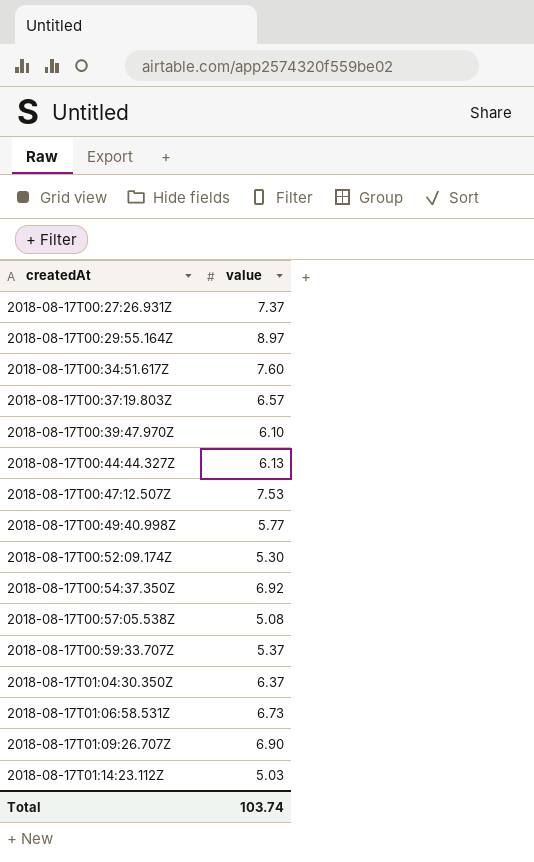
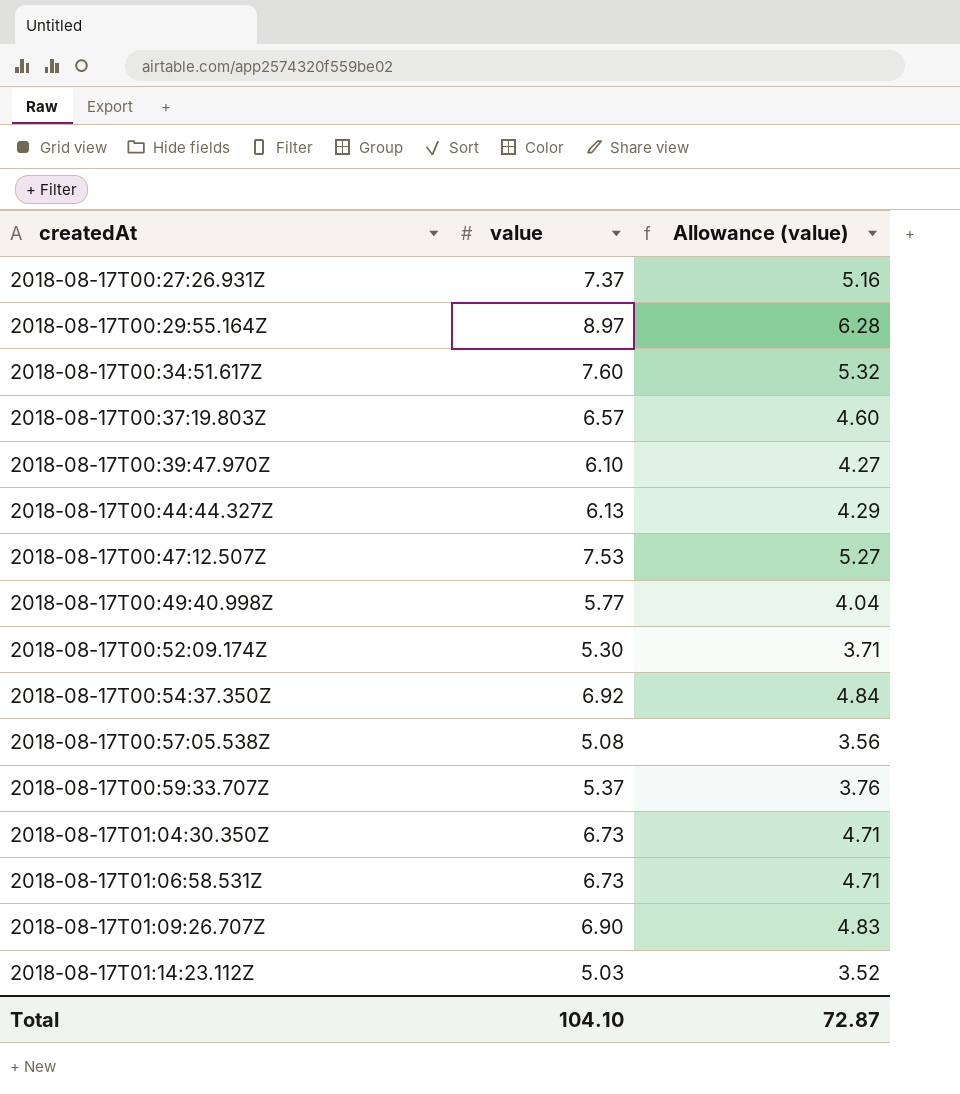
column Allowance (value) | formula: none -> [value] * 0.7
2018-08-17T01:04:30.350Z | value: 6.37 -> 6.73
Total | value: 103.74 -> 104.10

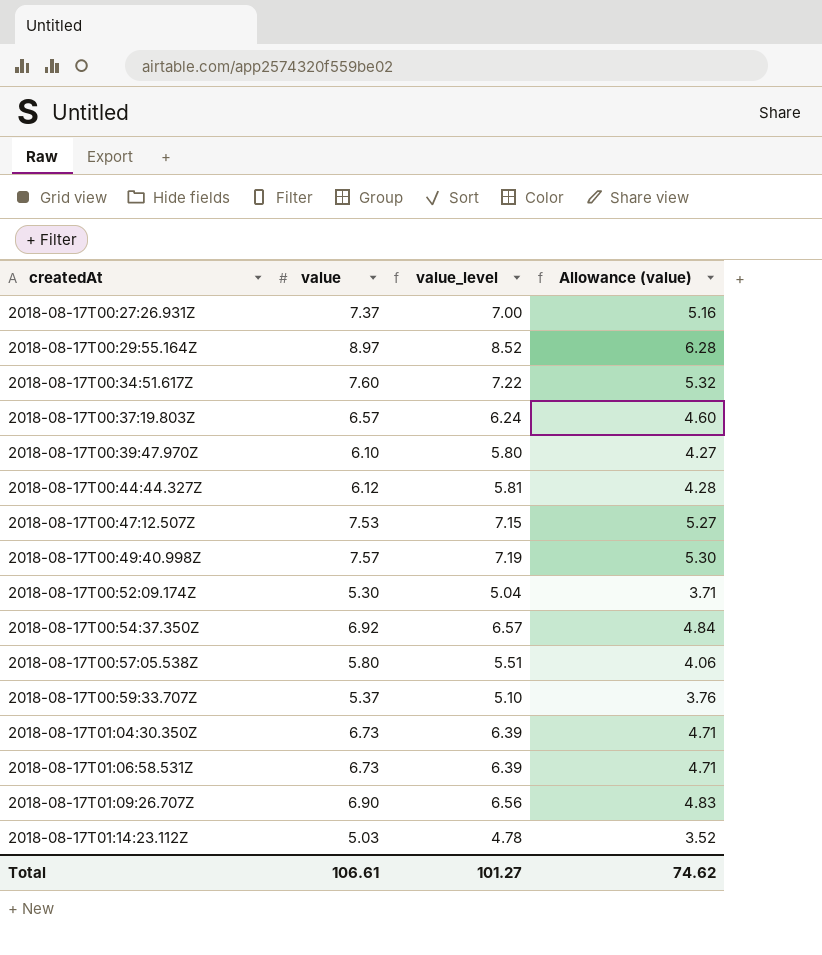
column value_level | formula: none -> [value] * 0.95
2018-08-17T00:44:44.327Z | value: 6.13 -> 6.12
2018-08-17T00:44:44.327Z | Allowance (value): 4.29 -> 4.28
2018-08-17T00:49:40.998Z | value: 5.77 -> 7.57
2018-08-17T00:49:40.998Z | Allowance (value): 4.04 -> 5.30
2018-08-17T00:57:05.538Z | value: 5.08 -> 5.80
2018-08-17T00:57:05.538Z | Allowance (value): 3.56 -> 4.06
Total | value: 104.10 -> 106.61
Total | Allowance (value): 72.87 -> 74.62

